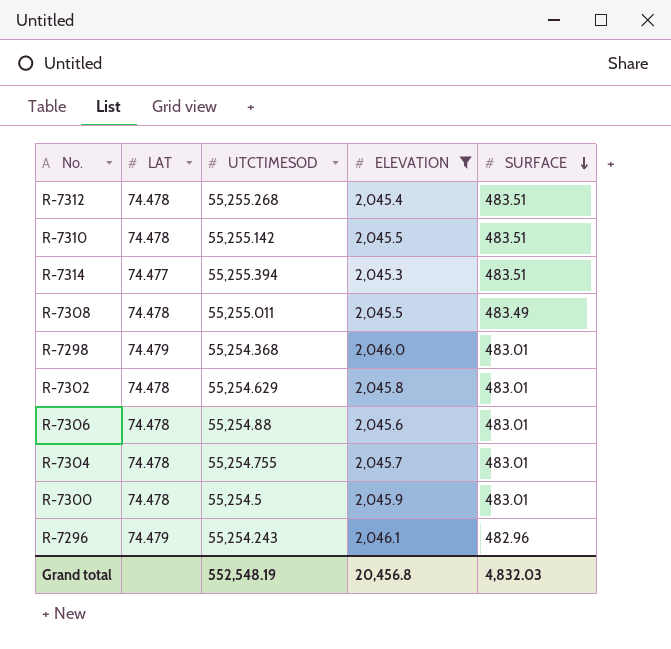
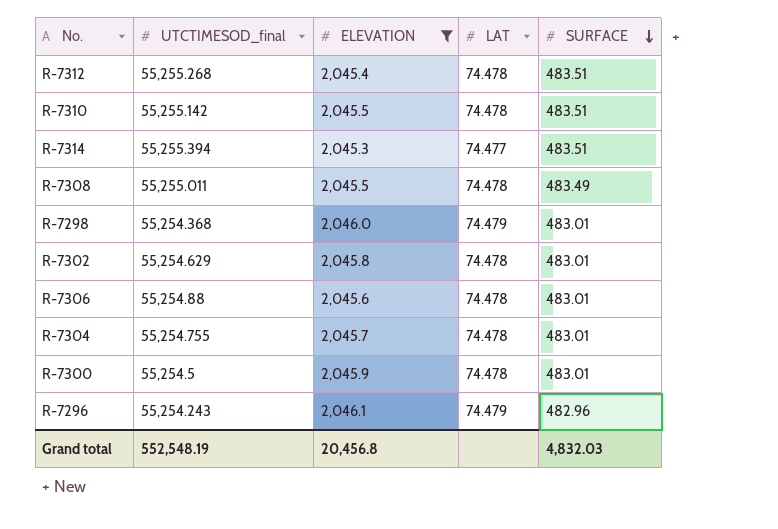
column name: UTCTIMESOD -> UTCTIMESOD_final
column LAT | position: 2 -> 4

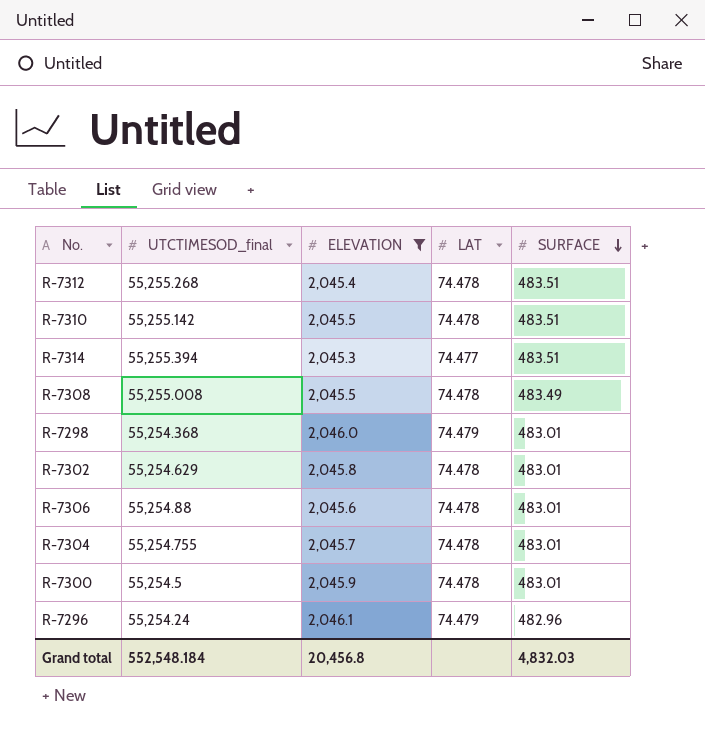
R-7308 | UTCTIMESOD_final: 55,255.011 -> 55,255.008
R-7296 | UTCTIMESOD_final: 55,254.243 -> 55,254.24
Grand total | UTCTIMESOD_final: 552,548.19 -> 552,548.184

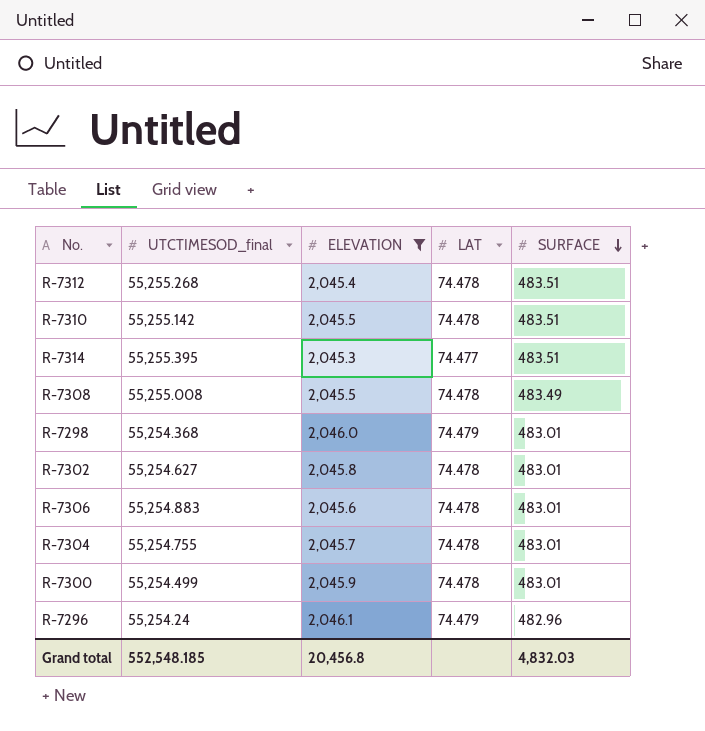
R-7314 | UTCTIMESOD_final: 55,255.394 -> 55,255.395
R-7302 | UTCTIMESOD_final: 55,254.629 -> 55,254.627
R-7306 | UTCTIMESOD_final: 55,254.88 -> 55,254.883
R-7300 | UTCTIMESOD_final: 55,254.5 -> 55,254.499
Grand total | UTCTIMESOD_final: 552,548.184 -> 552,548.185

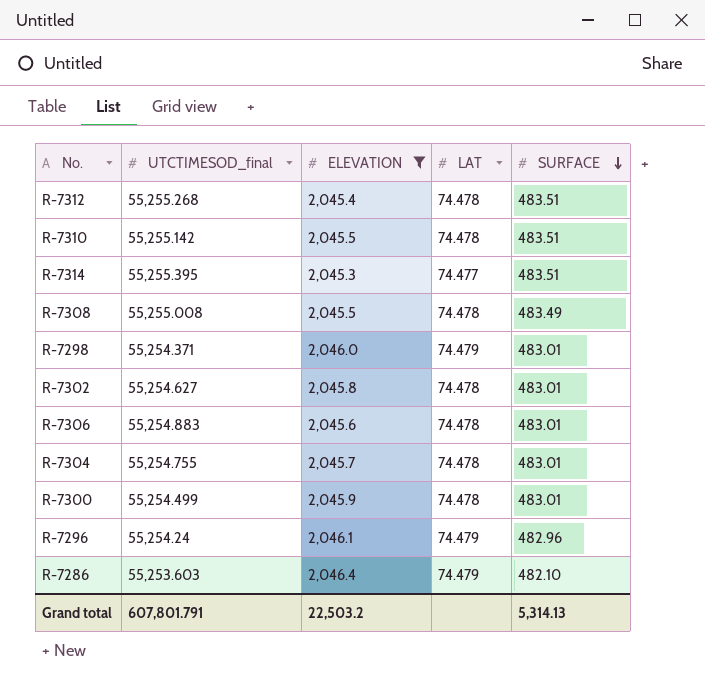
R-7298 | UTCTIMESOD_final: 55,254.368 -> 55,254.371
row R-7286: none -> 55,253.603 | 2,046.4 | 74.479 | 482.10
Grand total | UTCTIMESOD_final: 552,548.185 -> 607,801.791
Grand total | ELEVATION: 20,456.8 -> 22,503.2
Grand total | SURFACE: 4,832.03 -> 5,314.13

